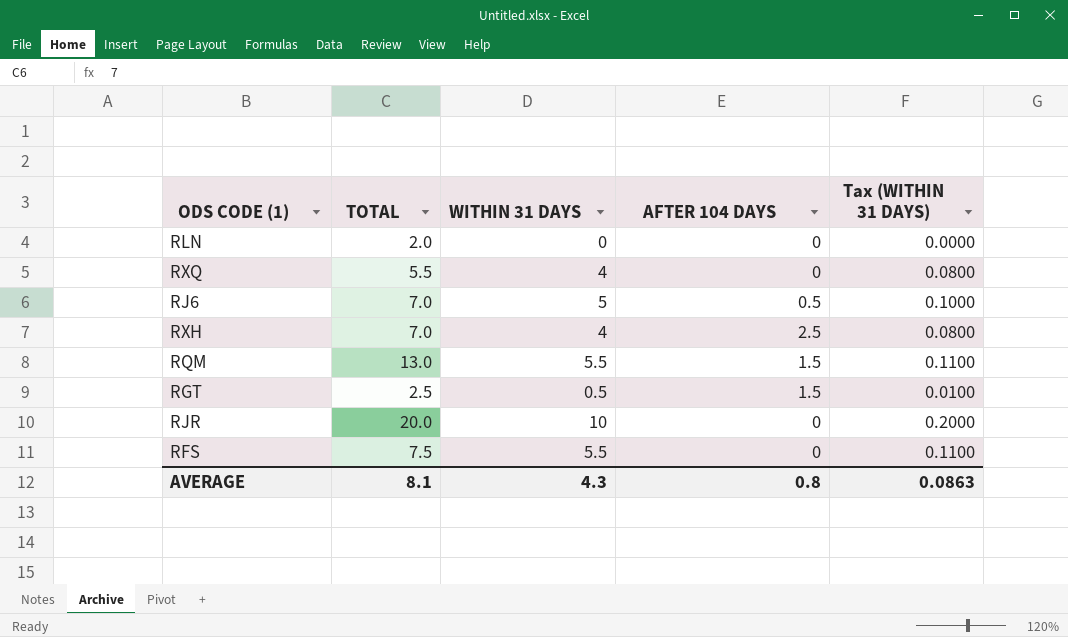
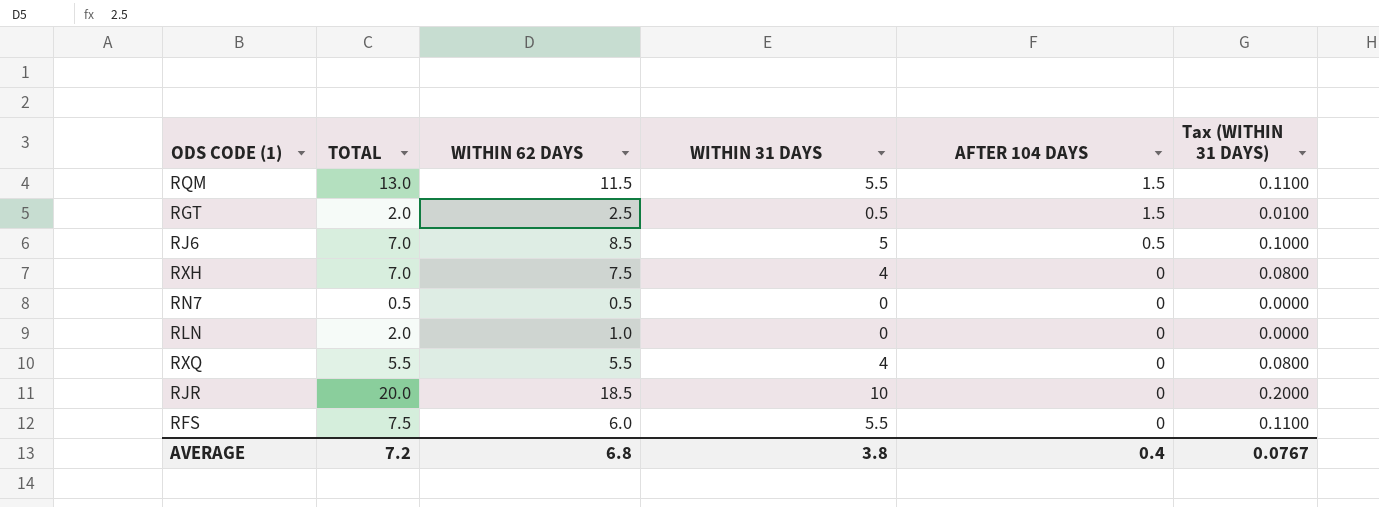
row order: none -> AFTER 104 DAYS descending
column WITHIN 62 DAYS | position: none -> 3
RGT | TOTAL: 2.5 -> 2.0
RXH | AFTER 104 DAYS: 2.5 -> 0
row RN7: none -> 0.5 | 0.5 | 0 | 0 | 0.0000
AVERAGE | TOTAL: 8.1 -> 7.2
AVERAGE | WITHIN 31 DAYS: 4.3 -> 3.8
AVERAGE | AFTER 104 DAYS: 0.8 -> 0.4
AVERAGE | Tax (WITHIN 31 DAYS): 0.0863 -> 0.0767

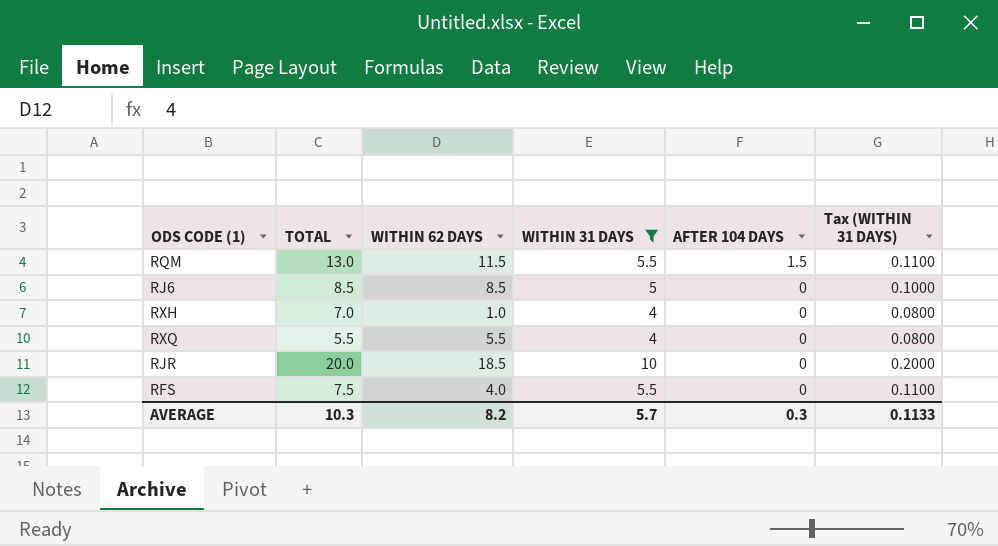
filter: none -> WITHIN 31 DAYS >= 4
RJ6 | TOTAL: 7.0 -> 8.5
RJ6 | AFTER 104 DAYS: 0.5 -> 0
RXH | WITHIN 62 DAYS: 7.5 -> 1.0
RFS | WITHIN 62 DAYS: 6.0 -> 4.0
AVERAGE | TOTAL: 7.2 -> 10.3
AVERAGE | WITHIN 62 DAYS: 6.8 -> 8.2
AVERAGE | WITHIN 31 DAYS: 3.8 -> 5.7
AVERAGE | AFTER 104 DAYS: 0.4 -> 0.3
AVERAGE | Tax (WITHIN 31 DAYS): 0.0767 -> 0.1133

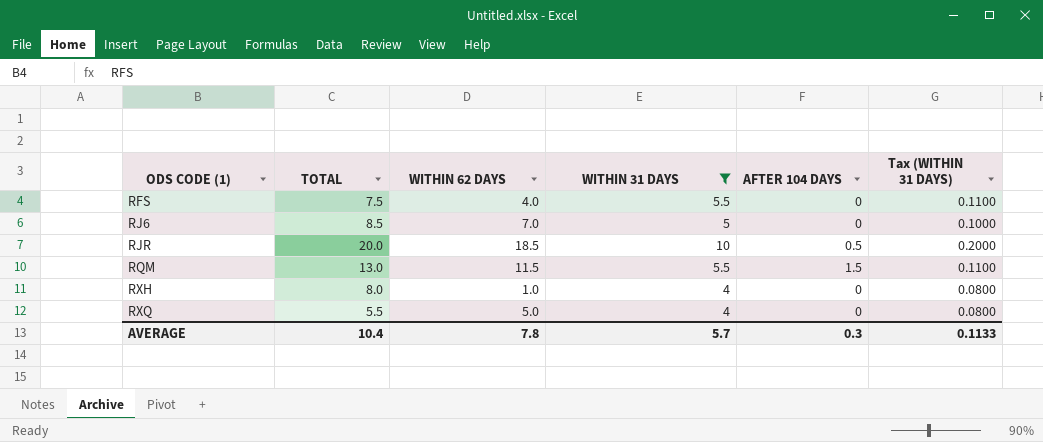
row order: AFTER 104 DAYS descending -> ODS CODE (1) ascending
RJ6 | WITHIN 62 DAYS: 8.5 -> 7.0
RJR | AFTER 104 DAYS: 0 -> 0.5
RXH | TOTAL: 7.0 -> 8.0
RXQ | WITHIN 62 DAYS: 5.5 -> 5.0
AVERAGE | TOTAL: 10.3 -> 10.4
AVERAGE | WITHIN 62 DAYS: 8.2 -> 7.8

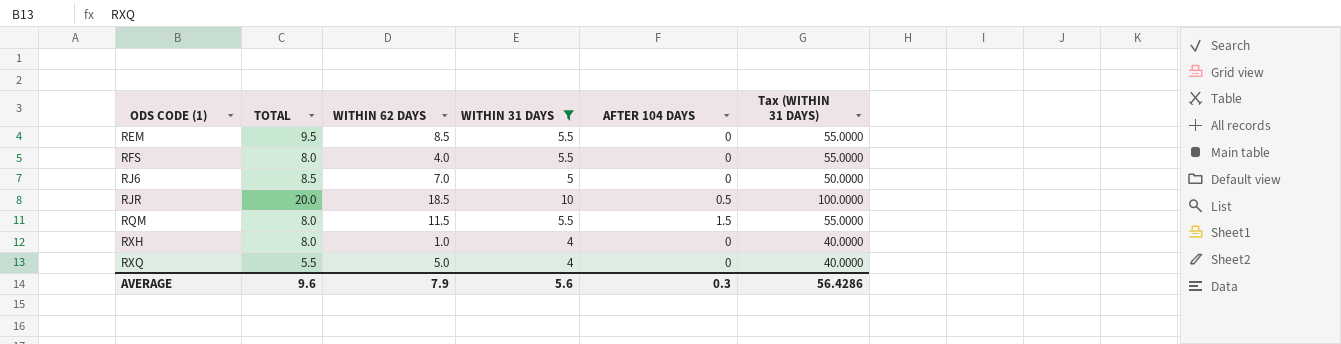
column Tax (WITHIN 31 DAYS) | formula: [WITHIN 31 DAYS] * 0.02 -> [WITHIN 31 DAYS] * 10
row REM: none -> 9.5 | 8.5 | 5.5 | 0 | 55.0000
RFS | TOTAL: 7.5 -> 8.0
RQM | TOTAL: 13.0 -> 8.0
AVERAGE | TOTAL: 10.4 -> 9.6
AVERAGE | WITHIN 62 DAYS: 7.8 -> 7.9
AVERAGE | WITHIN 31 DAYS: 5.7 -> 5.6
AVERAGE | Tax (WITHIN 31 DAYS): 0.1133 -> 56.4286

